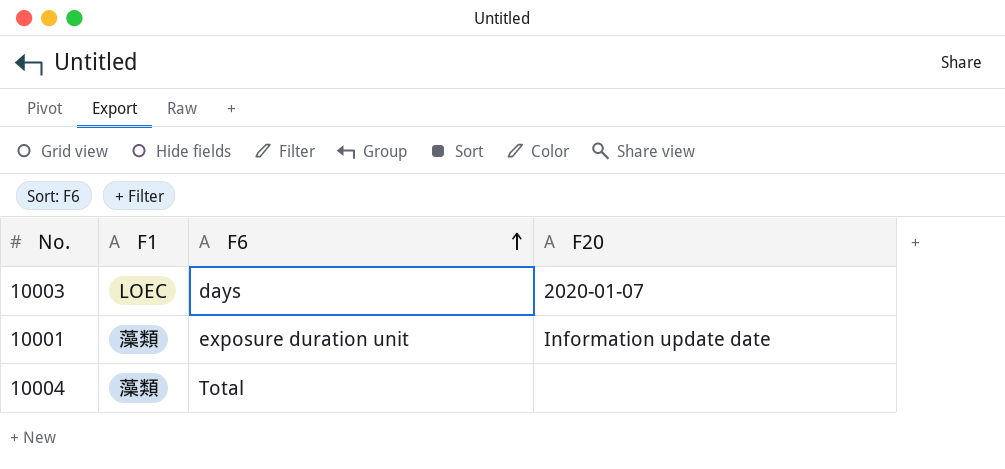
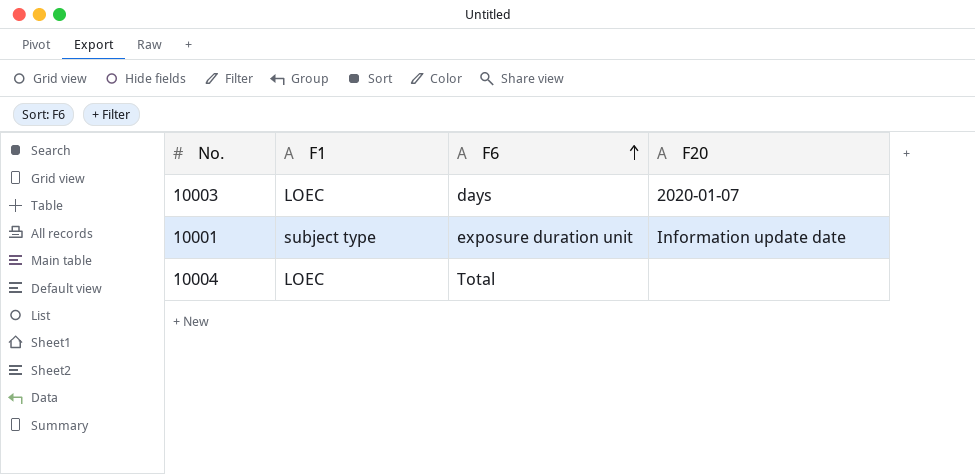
10001 | F1: 藻類 -> subject type
10004 | F1: 藻類 -> LOEC

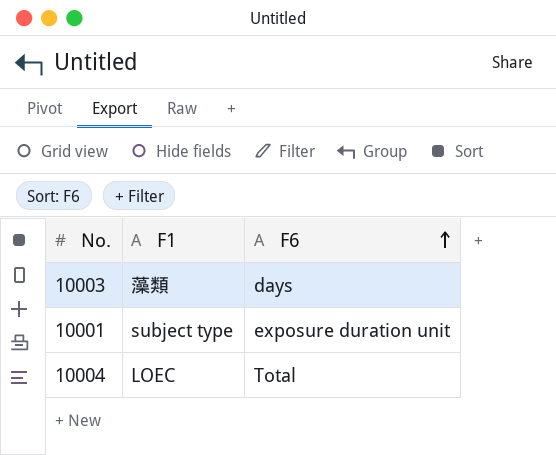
column F20 | position: 4 -> none
10003 | F1: LOEC -> 藻類

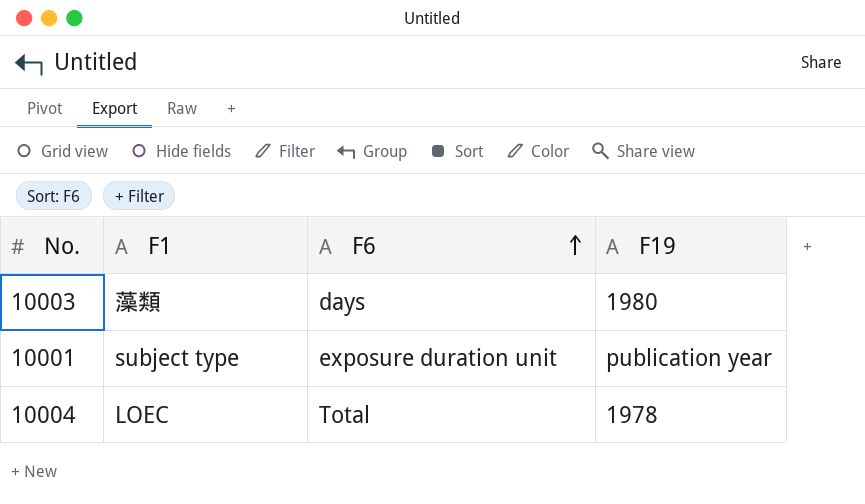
column F19 | position: none -> 4

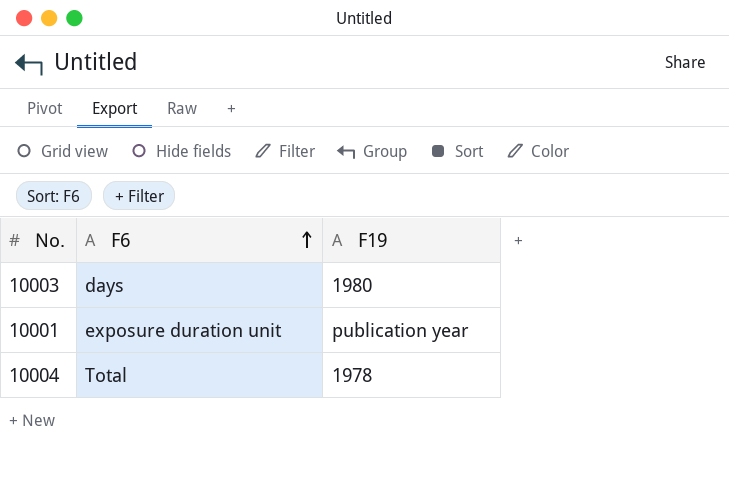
column F1 | position: 2 -> none

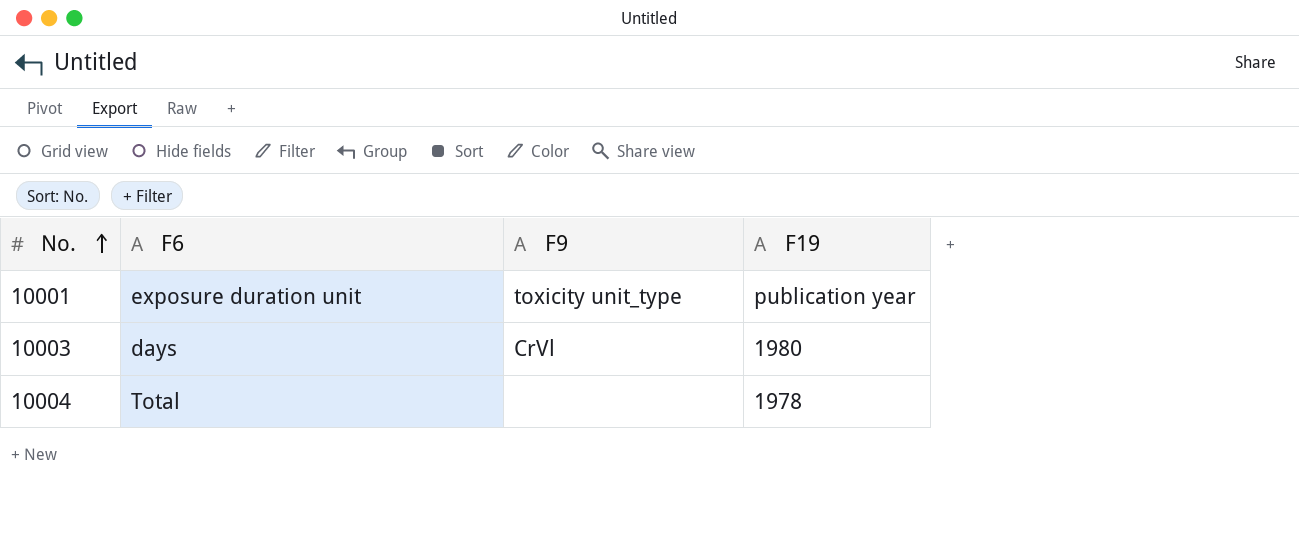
row order: F6 ascending -> No. ascending
column F9 | position: none -> 3

